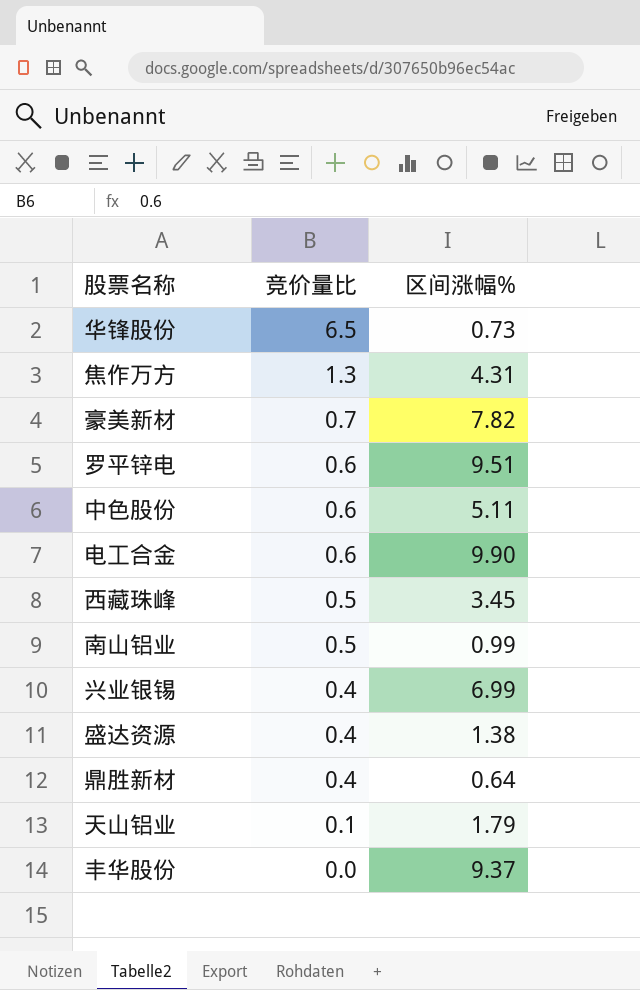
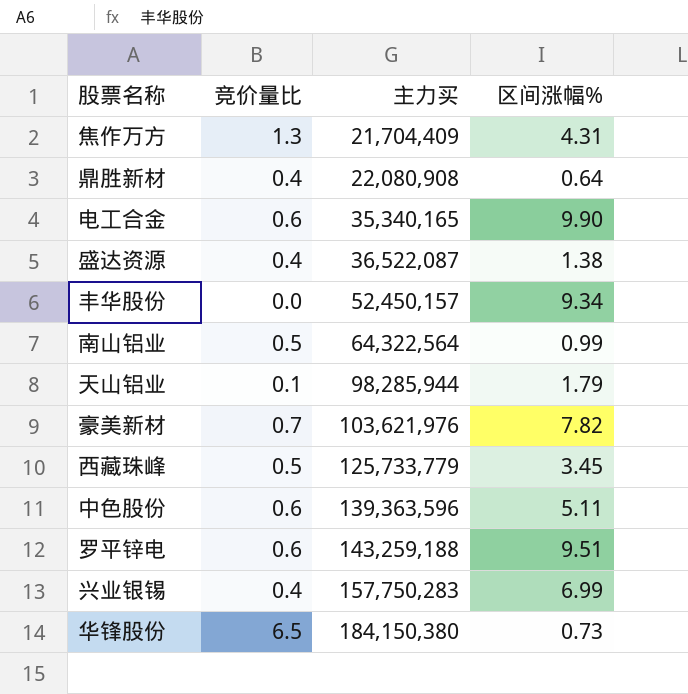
row order: 竞价量比 descending -> 主力买 ascending
column 主力买 | position: none -> 3
丰华股份 | 区间涨幅%: 9.37 -> 9.34

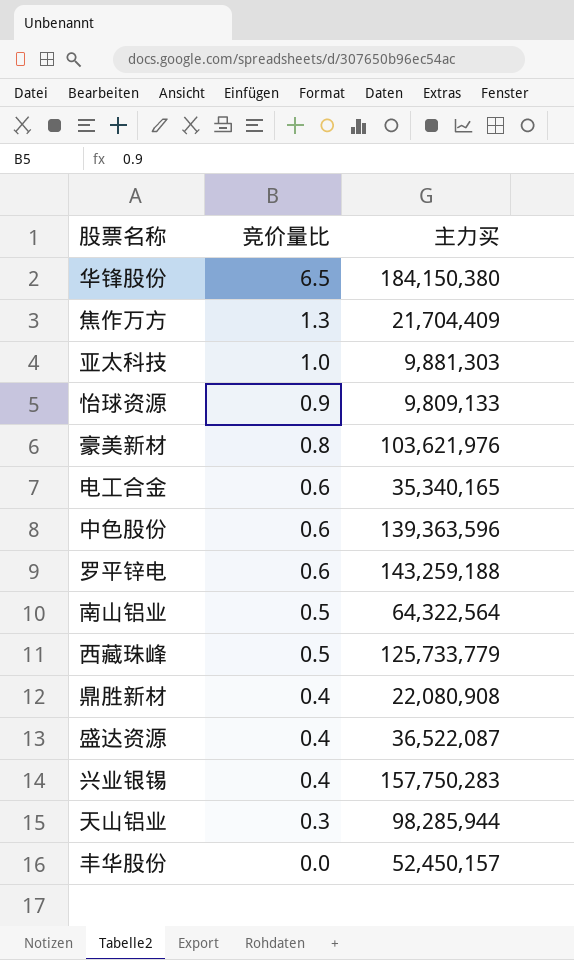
row order: 主力买 ascending -> 竞价量比 descending
column 区间涨幅% | position: 4 -> none
row 亚太科技: none -> 1.0 | 9,881,303
row 怡球资源: none -> 0.9 | 9,809,133
豪美新材 | 竞价量比: 0.7 -> 0.8
天山铝业 | 竞价量比: 0.1 -> 0.3

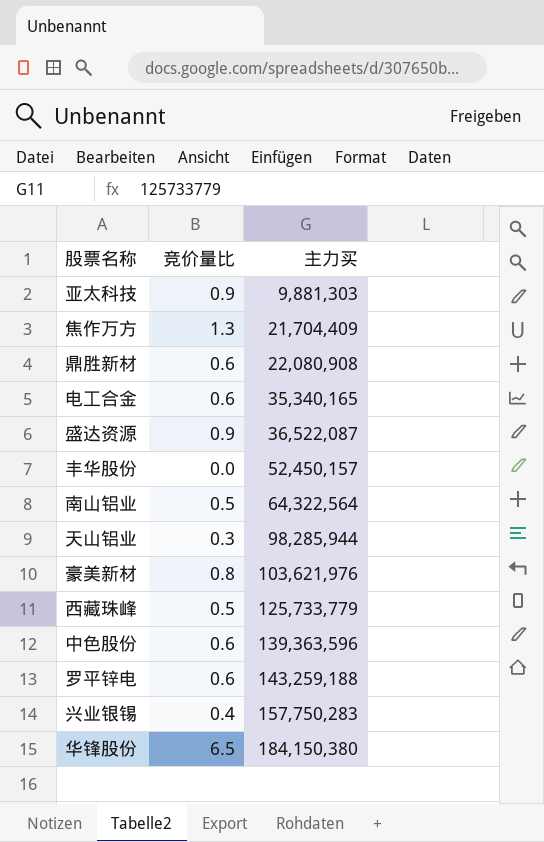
row order: 竞价量比 descending -> 主力买 ascending
row 怡球资源: 0.9 | 9,809,133 -> none
亚太科技 | 竞价量比: 1.0 -> 0.9
鼎胜新材 | 竞价量比: 0.4 -> 0.6
盛达资源 | 竞价量比: 0.4 -> 0.9

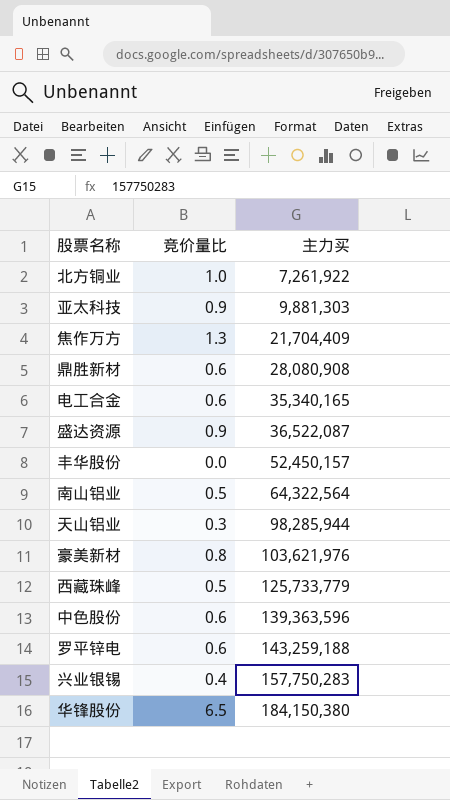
row 北方铜业: none -> 1.0 | 7,261,922
鼎胜新材 | 主力买: 22,080,908 -> 28,080,908

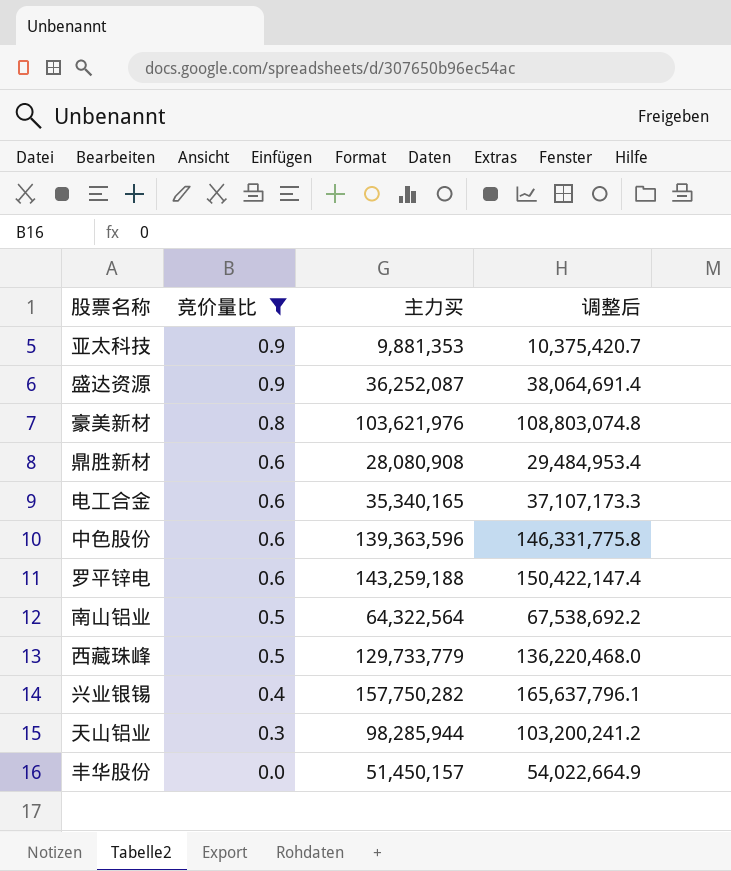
filter: none -> 竞价量比 <= 0.9
row order: 主力买 ascending -> 竞价量比 descending
column 调整后 | formula: none -> [主力买] * 1.05
亚太科技 | 主力买: 9,881,303 -> 9,881,353
盛达资源 | 主力买: 36,522,087 -> 36,252,087
西藏珠峰 | 主力买: 125,733,779 -> 129,733,779
兴业银锡 | 主力买: 157,750,283 -> 157,750,282
丰华股份 | 主力买: 52,450,157 -> 51,450,157

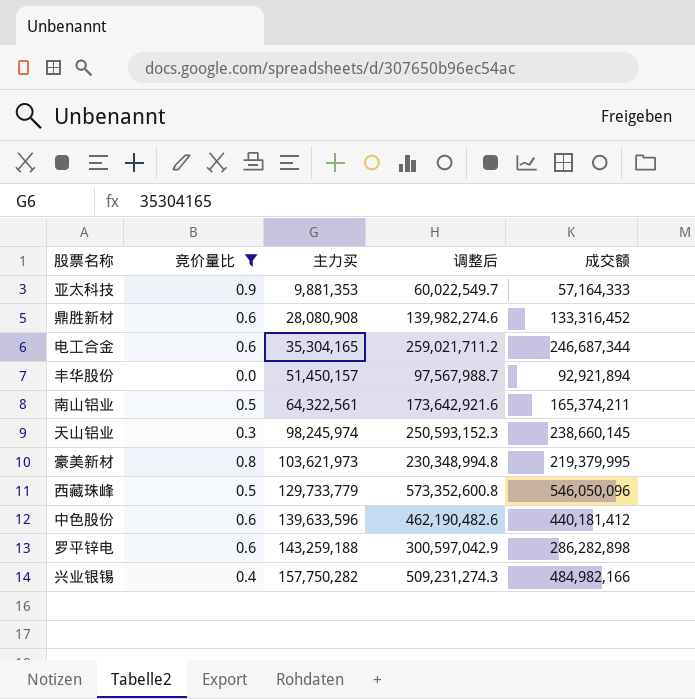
row order: 竞价量比 descending -> 主力买 ascending
column 调整后 | formula: [主力买] * 1.05 -> [成交额] * 1.05
column 成交额 | position: none -> 5
row 盛达资源: 0.9 | 36,252,087 | 38,064,691.4 -> none
电工合金 | 主力买: 35,340,165 -> 35,304,165
南山铝业 | 主力买: 64,322,564 -> 64,322,561
天山铝业 | 主力买: 98,285,944 -> 98,245,974
豪美新材 | 主力买: 103,621,976 -> 103,621,973
中色股份 | 主力买: 139,363,596 -> 139,633,596

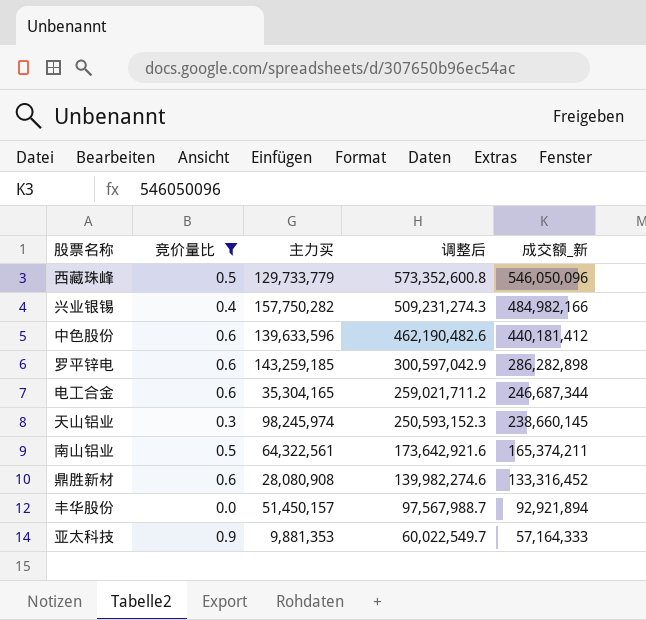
row order: 主力买 ascending -> 调整后 descending
column name: 成交额 -> 成交额_新
row 豪美新材: 0.8 | 103,621,973 | 230,348,994.8 | 219,379,995 -> none
罗平锌电 | 主力买: 143,259,188 -> 143,259,185

